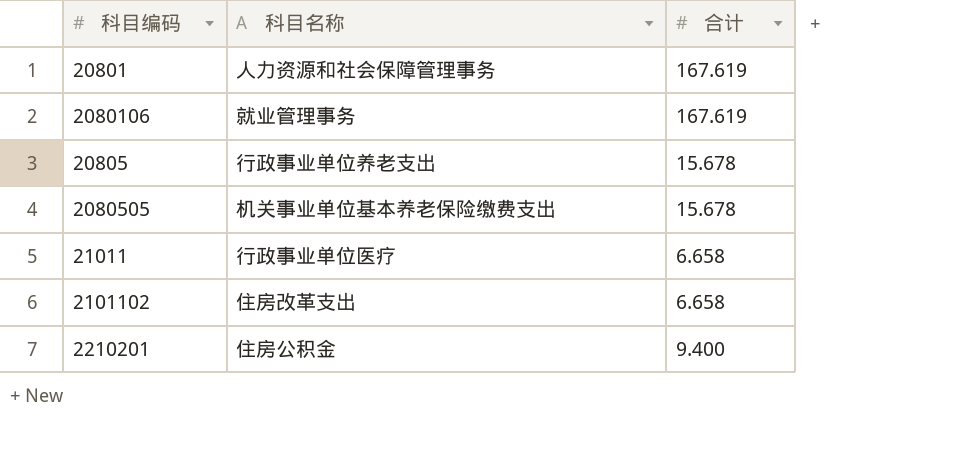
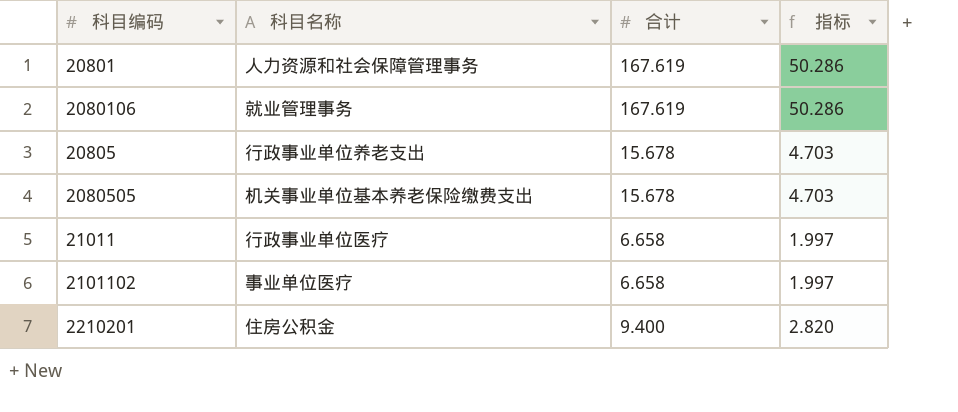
column 指标 | formula: none -> [合计] * 0.3
2101102 | 科目名称: 住房改革支出 -> 事业单位医疗

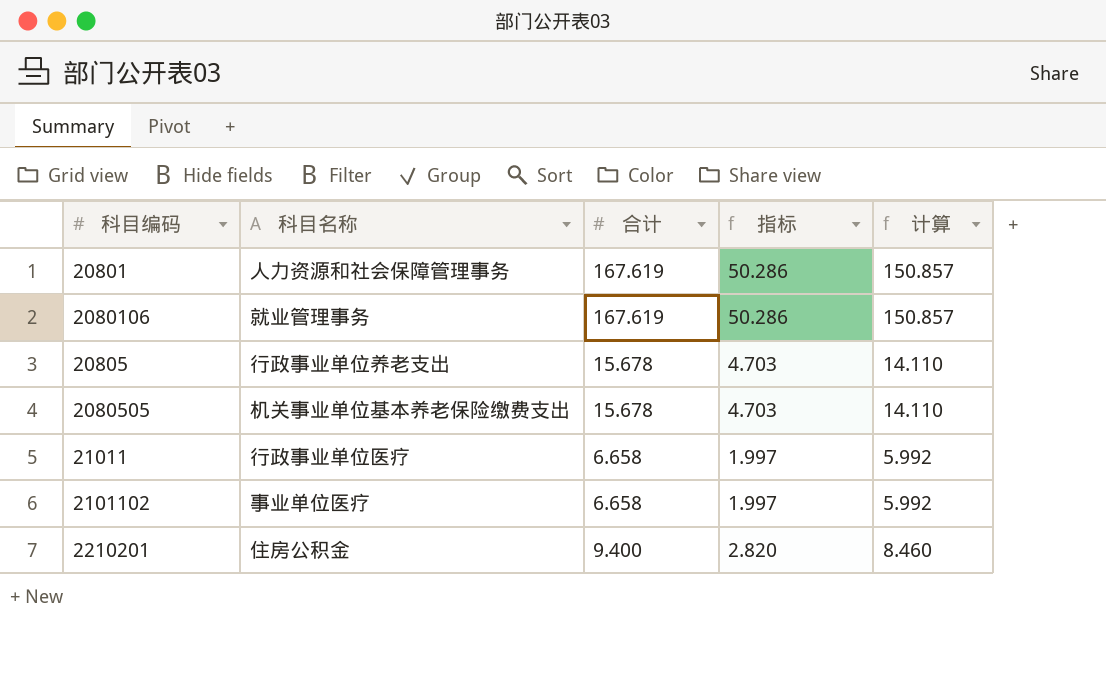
column 计算 | formula: none -> [合计] * 0.9

